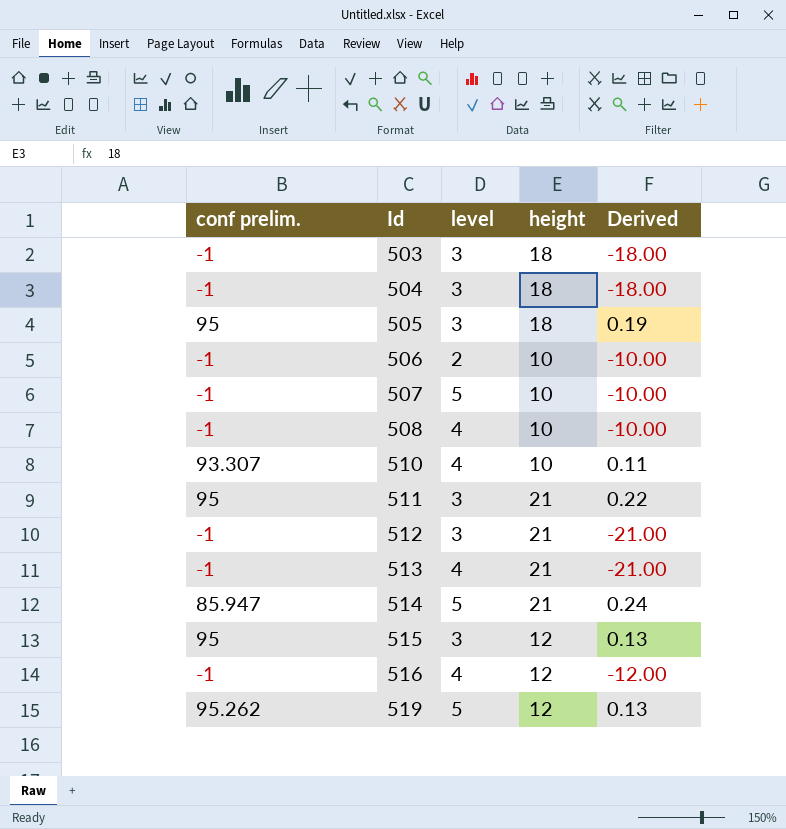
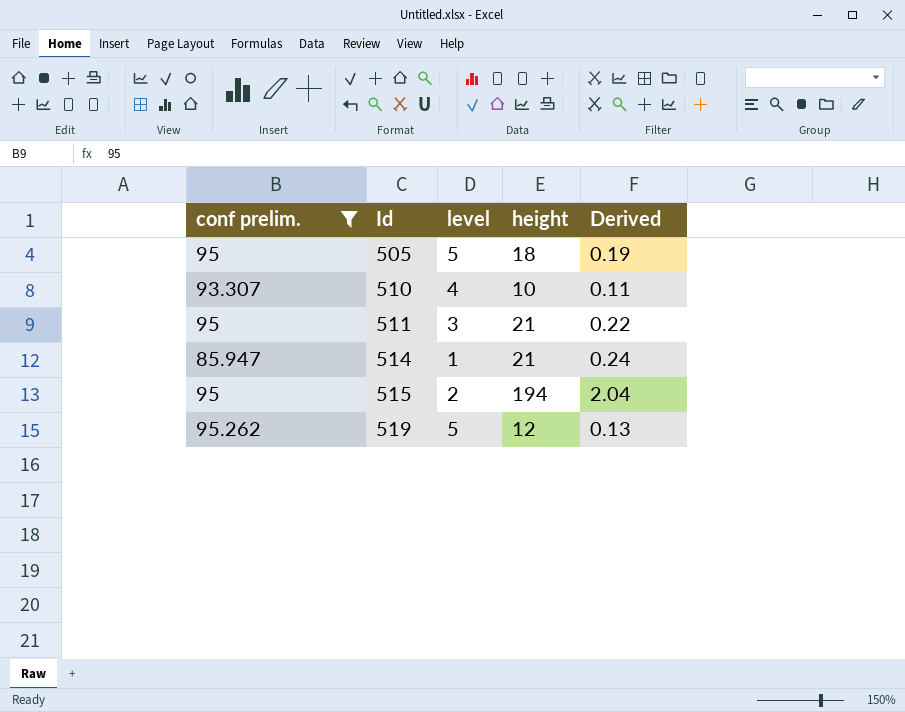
filter: none -> conf prelim. != -1
505 | level: 3 -> 5
514 | level: 5 -> 1
515 | level: 3 -> 2
515 | height: 12 -> 194
515 | Derived: 0.13 -> 2.04

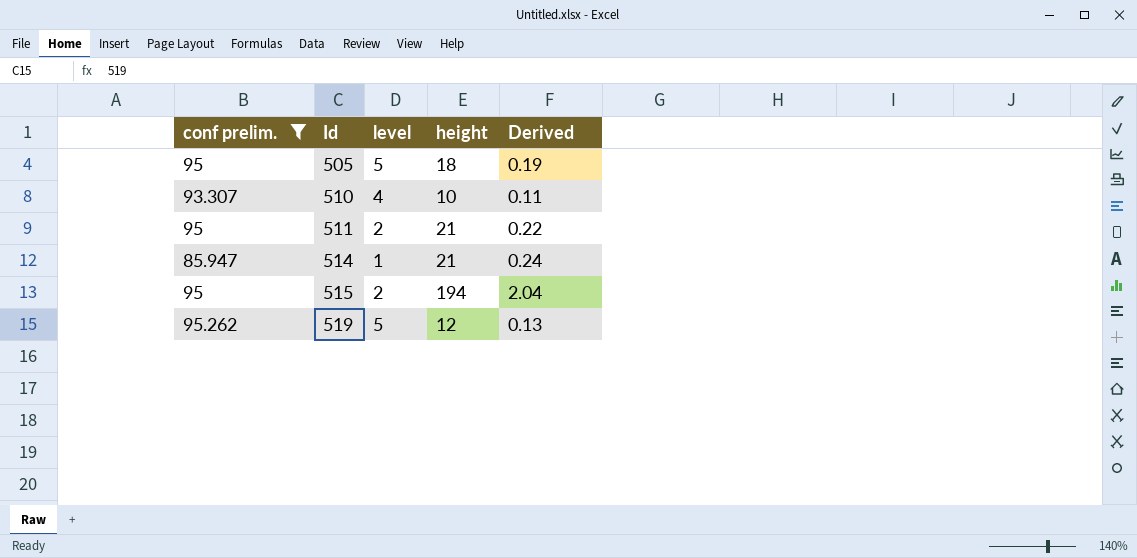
511 | level: 3 -> 2

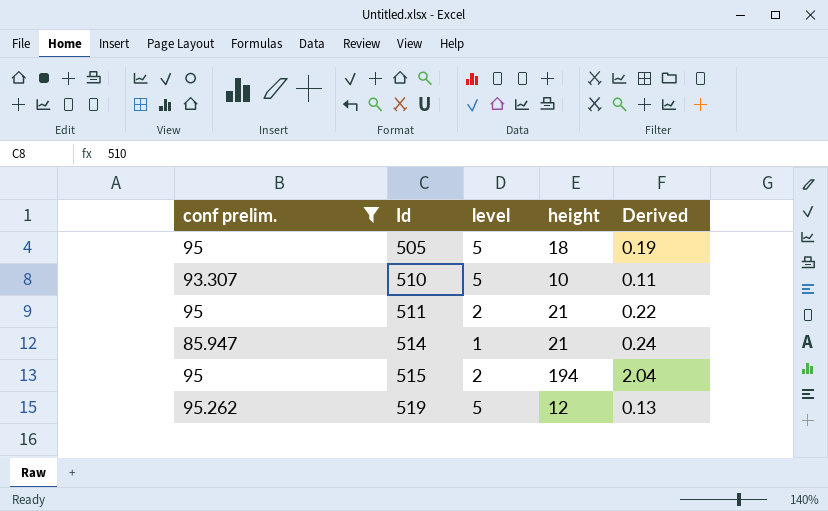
510 | level: 4 -> 5

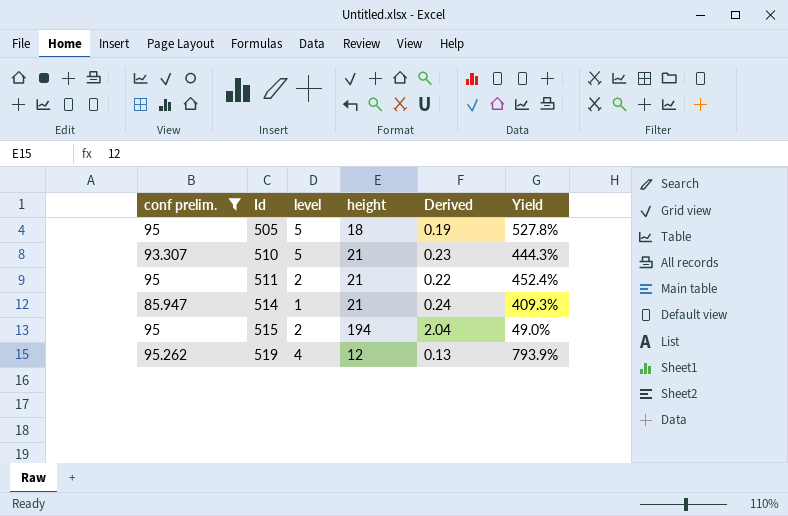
column Yield | formula: none -> [conf prelim.] / [height]
510 | height: 10 -> 21
510 | Derived: 0.11 -> 0.23
519 | level: 5 -> 4

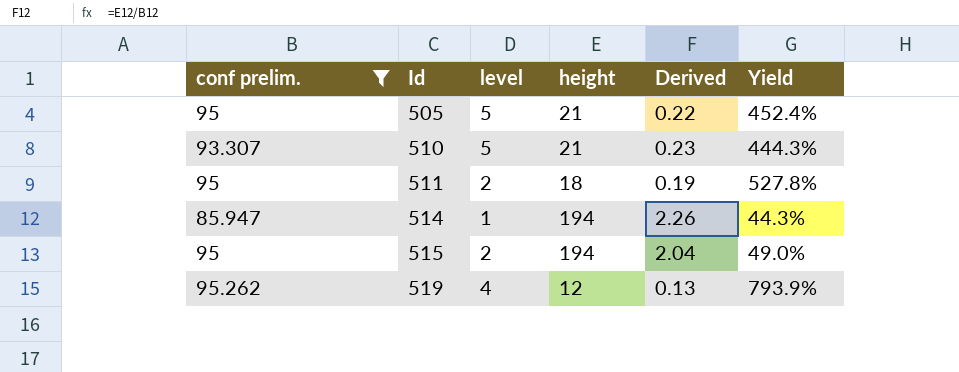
505 | height: 18 -> 21
505 | Derived: 0.19 -> 0.22
505 | Yield: 527.8% -> 452.4%
511 | height: 21 -> 18
511 | Derived: 0.22 -> 0.19
511 | Yield: 452.4% -> 527.8%
514 | height: 21 -> 194
514 | Derived: 0.24 -> 2.26
514 | Yield: 409.3% -> 44.3%

